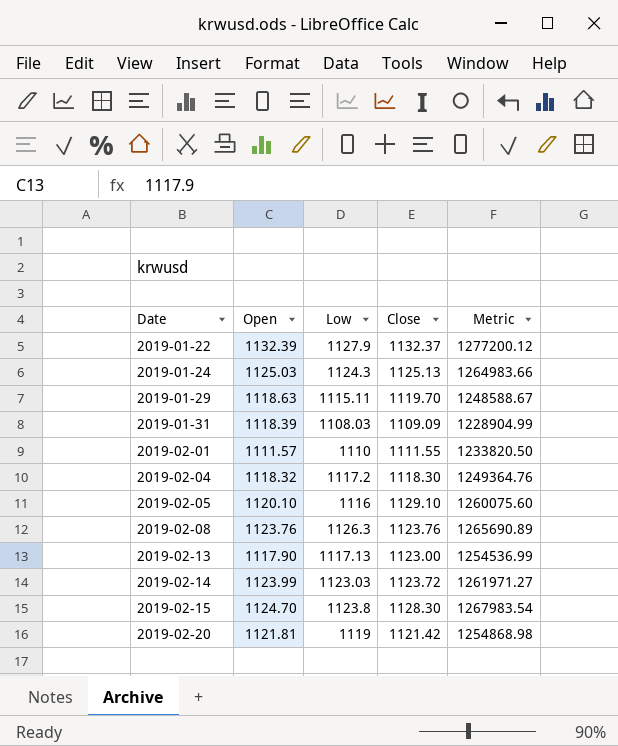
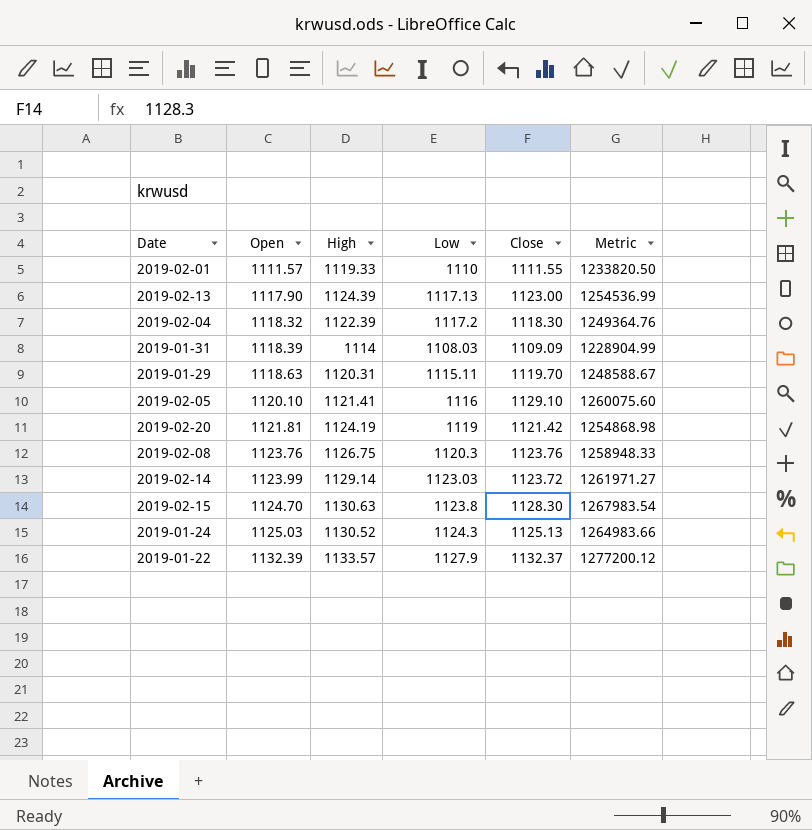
row order: Date ascending -> Open ascending
column High | position: none -> 3
2019-02-08 | Low: 1126.3 -> 1120.3
2019-02-08 | Metric: 1265690.89 -> 1258948.33

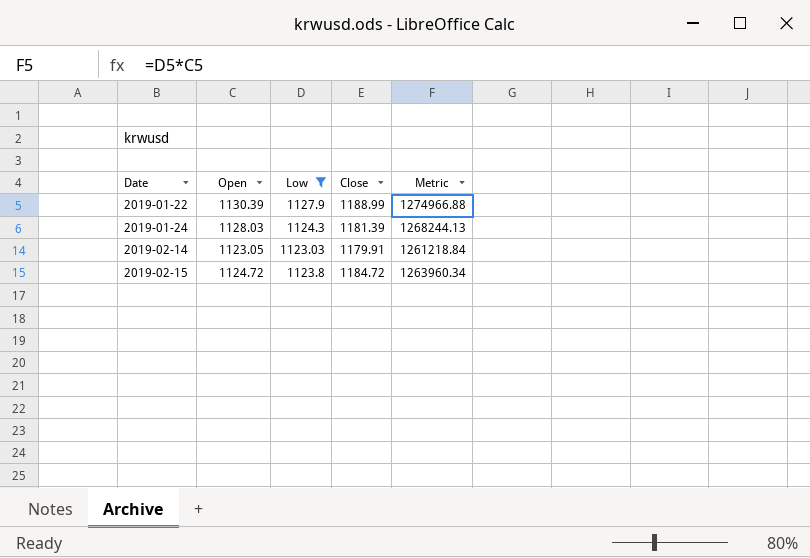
filter: none -> Low >= 1123.03
row order: Open ascending -> Date ascending
column High | position: 3 -> none
column Metric | formula: [Low] * [Close] -> [Open] * [Low]
2019-01-22 | Open: 1132.39 -> 1130.39
2019-01-22 | Close: 1132.37 -> 1188.99
2019-01-24 | Open: 1125.03 -> 1128.03
2019-01-24 | Close: 1125.13 -> 1181.39
2019-02-14 | Open: 1123.99 -> 1123.05
2019-02-14 | Close: 1123.72 -> 1179.91
2019-02-15 | Open: 1124.70 -> 1124.72
2019-02-15 | Close: 1128.30 -> 1184.72

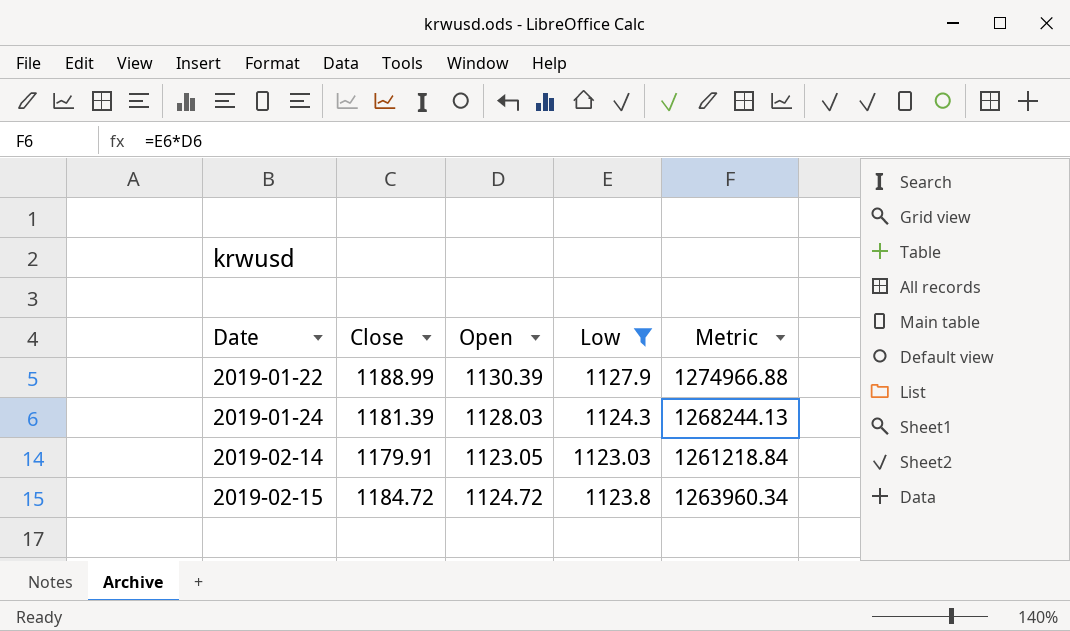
column Close | position: 4 -> 2

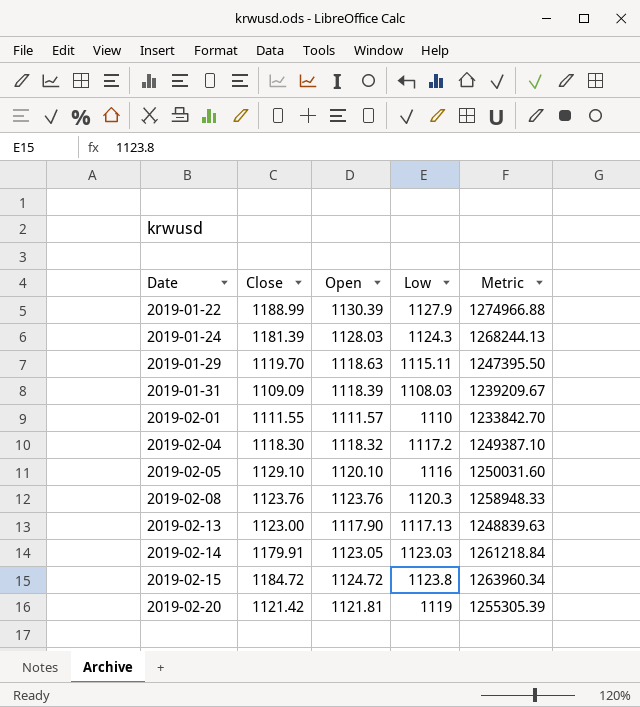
filter: Low >= 1123.03 -> none

